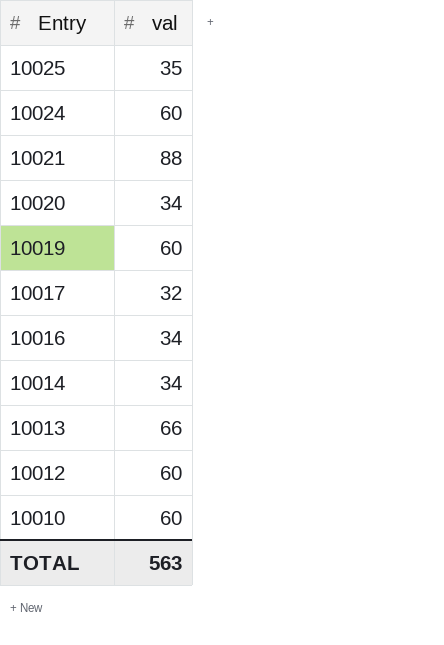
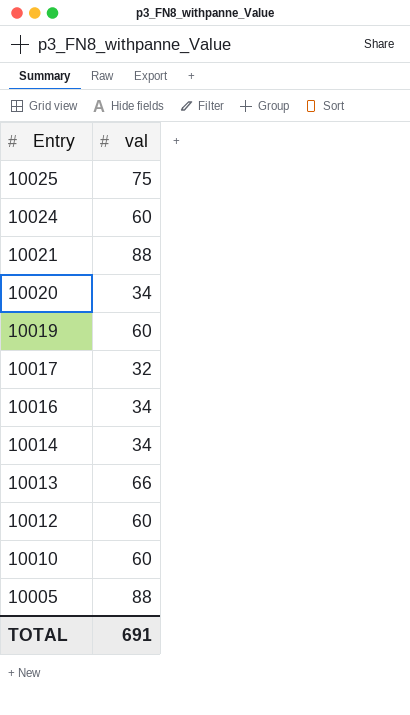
10025 | val: 35 -> 75
row 10005: none -> 88
TOTAL | val: 563 -> 691

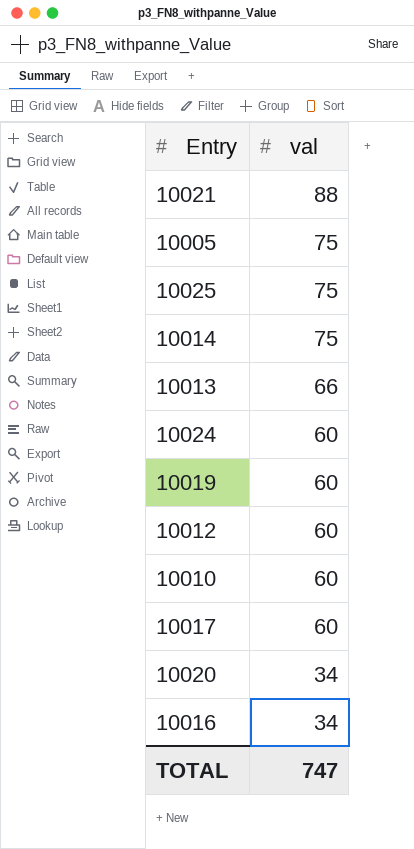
row order: Entry descending -> val descending
10005 | val: 88 -> 75
10014 | val: 34 -> 75
10017 | val: 32 -> 60
TOTAL | val: 691 -> 747

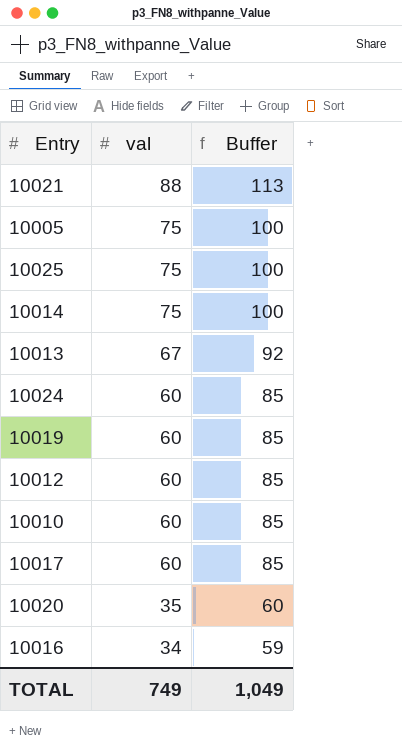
column Buffer | formula: none -> [val] + 25
10013 | val: 66 -> 67
10020 | val: 34 -> 35
TOTAL | val: 747 -> 749

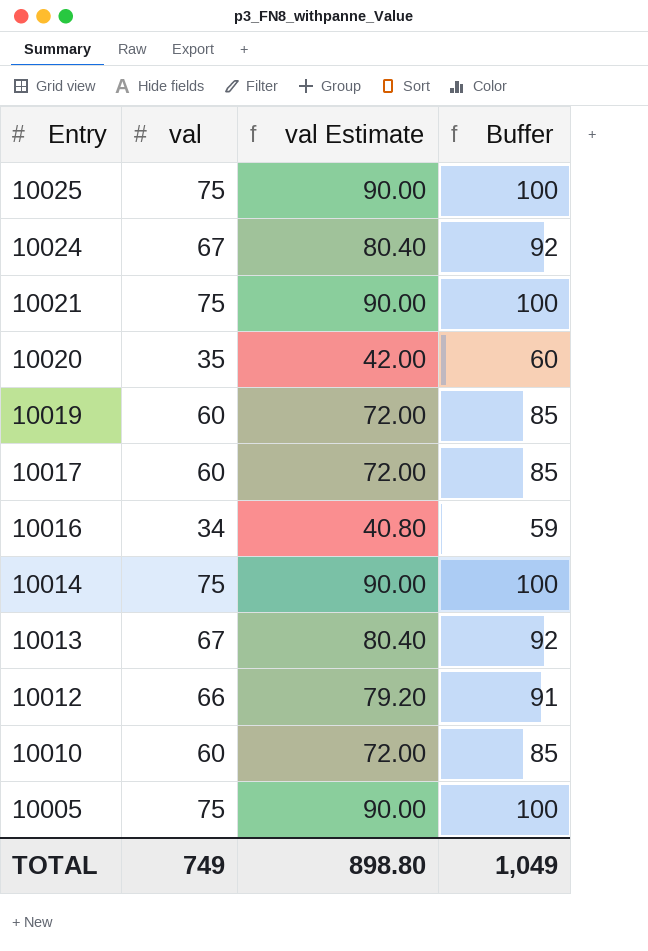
row order: val descending -> Entry descending
column val Estimate | formula: none -> [val] * 1.2
10024 | val: 60 -> 67
10024 | Buffer: 85 -> 92
10021 | val: 88 -> 75
10021 | Buffer: 113 -> 100
10012 | val: 60 -> 66
10012 | Buffer: 85 -> 91

